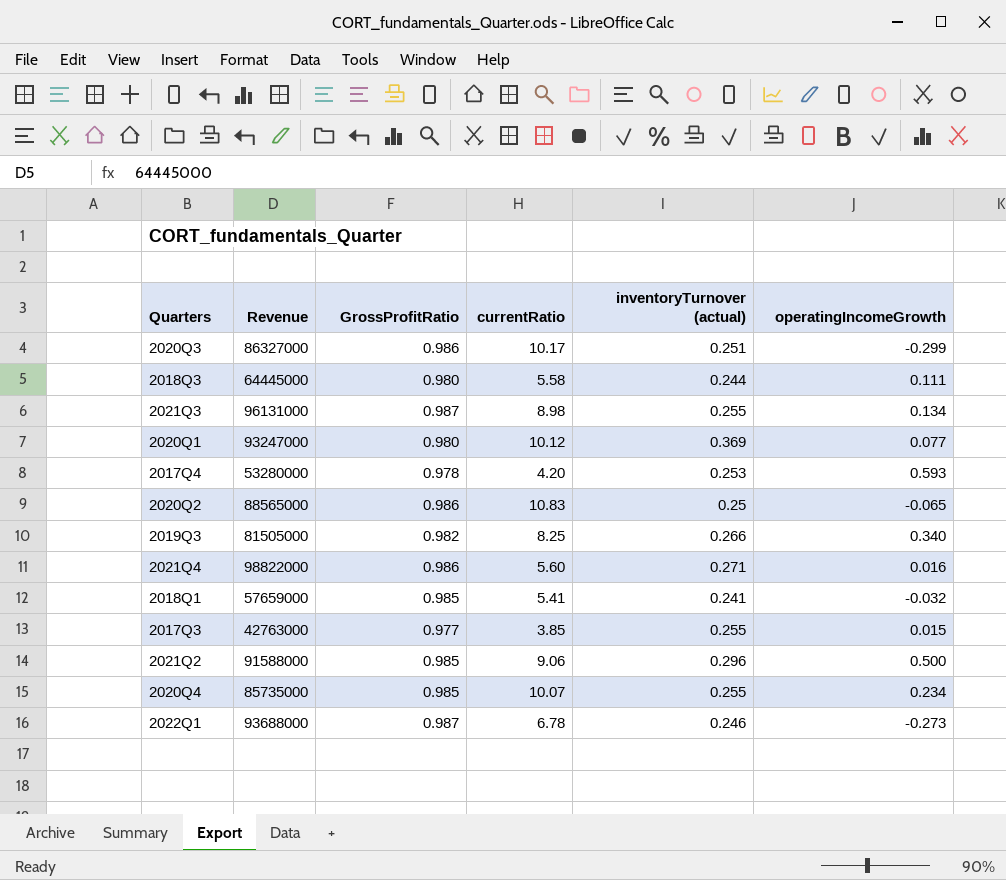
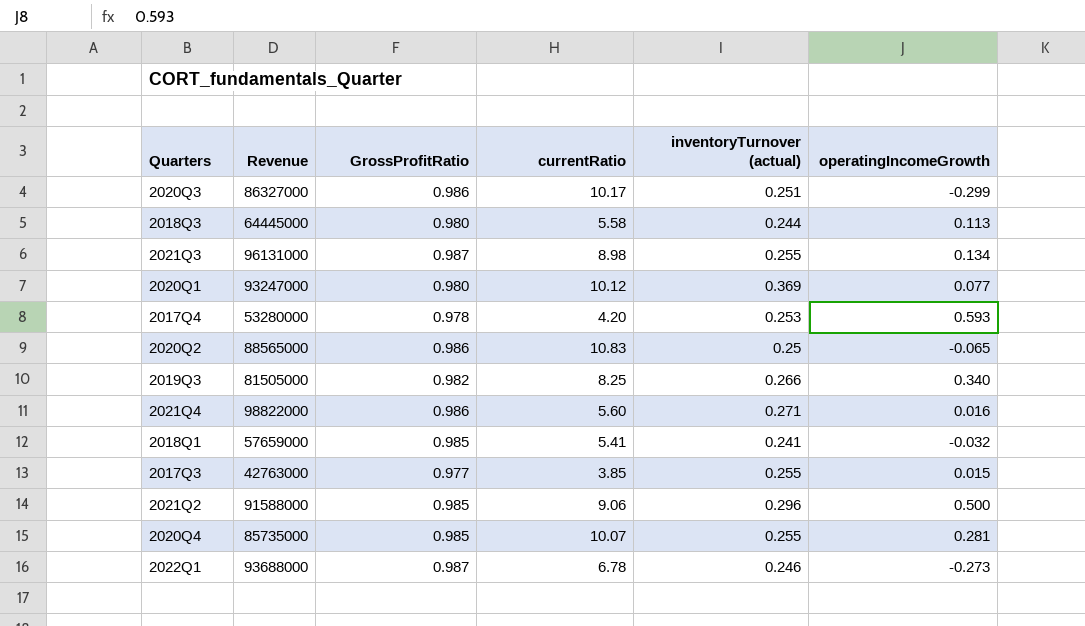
2018Q3 | operatingIncomeGrowth: 0.111 -> 0.113
2020Q4 | operatingIncomeGrowth: 0.234 -> 0.281

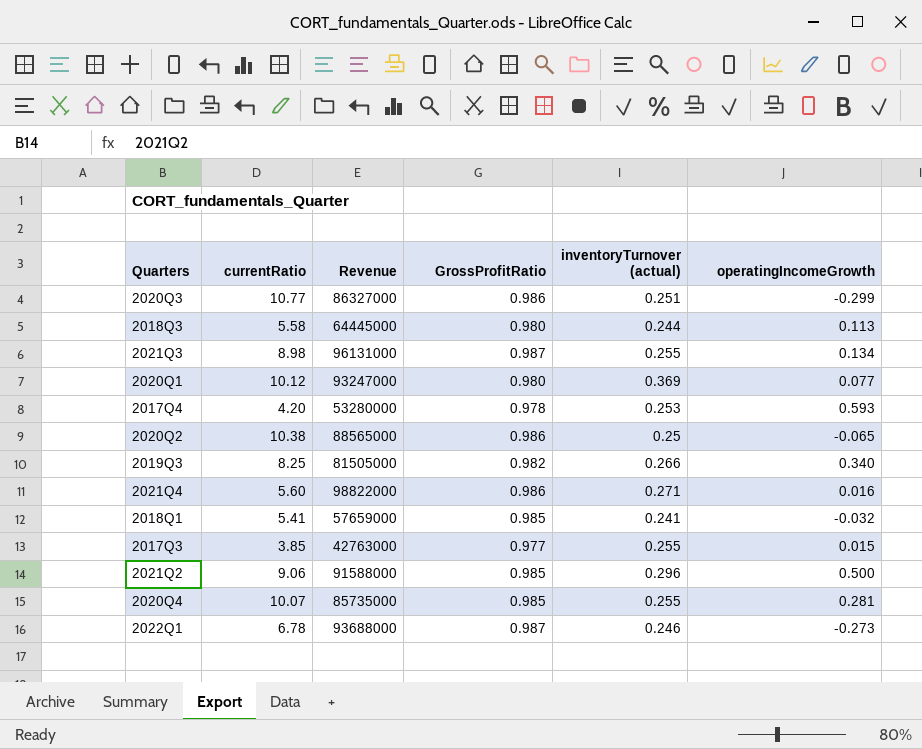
column currentRatio | position: 4 -> 2
2020Q3 | currentRatio: 10.17 -> 10.77
2020Q2 | currentRatio: 10.83 -> 10.38

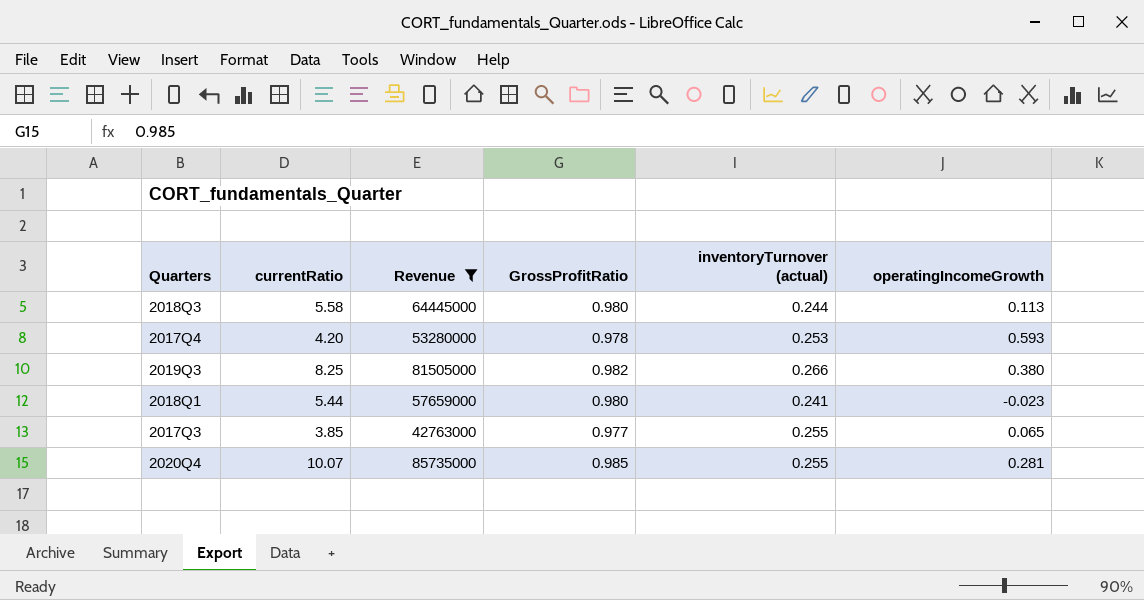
filter: none -> Revenue <= 85735000
2019Q3 | operatingIncomeGrowth: 0.340 -> 0.380
2018Q1 | currentRatio: 5.41 -> 5.44
2018Q1 | GrossProfitRatio: 0.985 -> 0.980
2018Q1 | operatingIncomeGrowth: -0.032 -> -0.023
2017Q3 | operatingIncomeGrowth: 0.015 -> 0.065

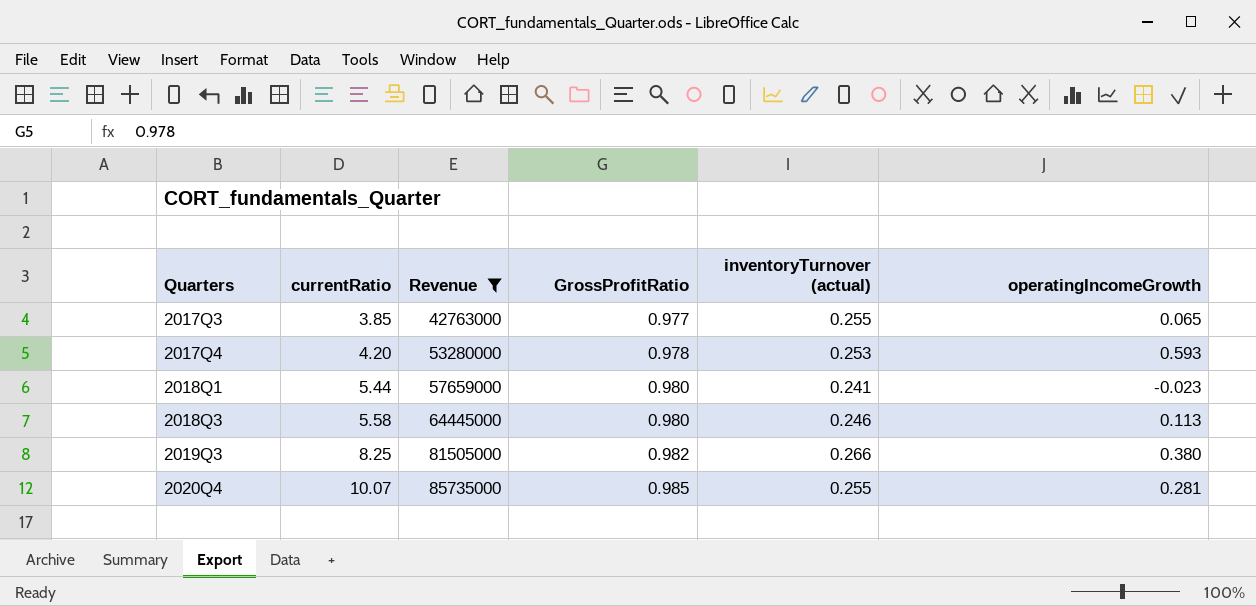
row order: none -> Quarters ascending
2018Q3 | inventoryTurnover (actual): 0.244 -> 0.246

